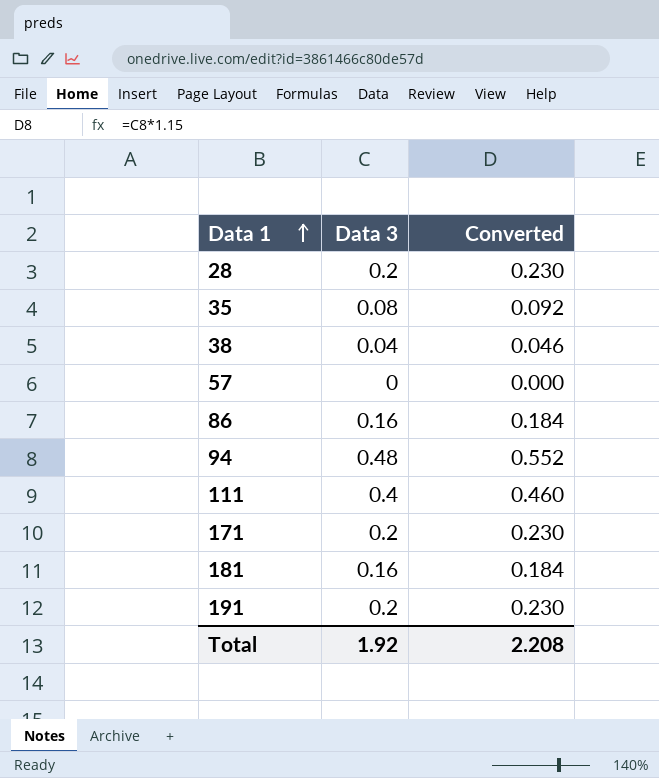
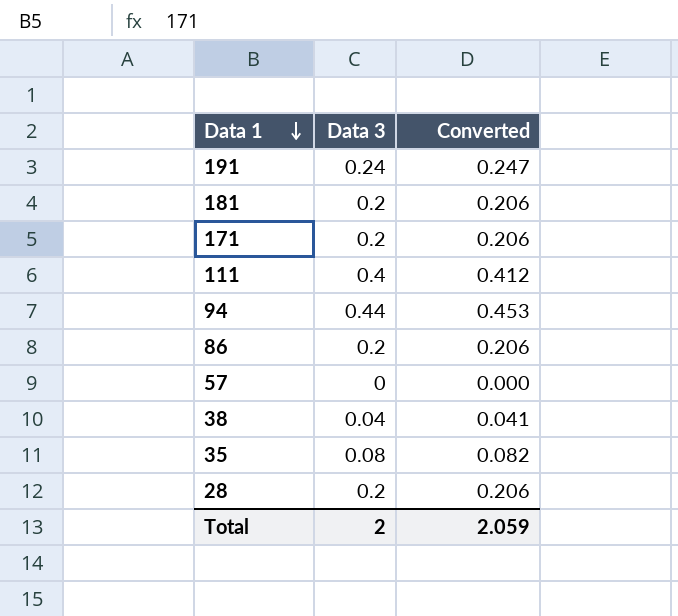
row order: Data 1 ascending -> Data 1 descending
column Converted | formula: [Data 3] * 1.15 -> [Data 3] * 1.03
191 | Data 3: 0.2 -> 0.24
181 | Data 3: 0.16 -> 0.2
94 | Data 3: 0.48 -> 0.44
86 | Data 3: 0.16 -> 0.2
Total | Data 3: 1.92 -> 2
Total | Converted: 2.208 -> 2.059

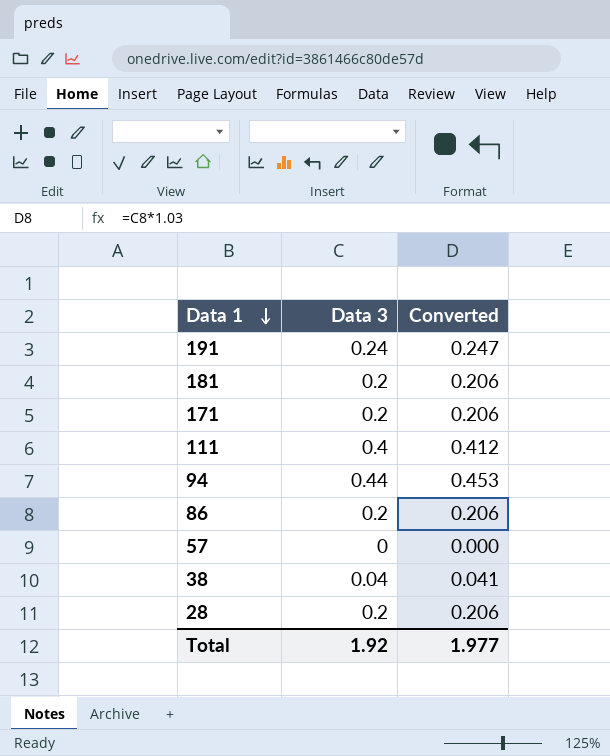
row 35: 0.08 | 0.082 -> none
Total | Data 3: 2 -> 1.92
Total | Converted: 2.059 -> 1.977

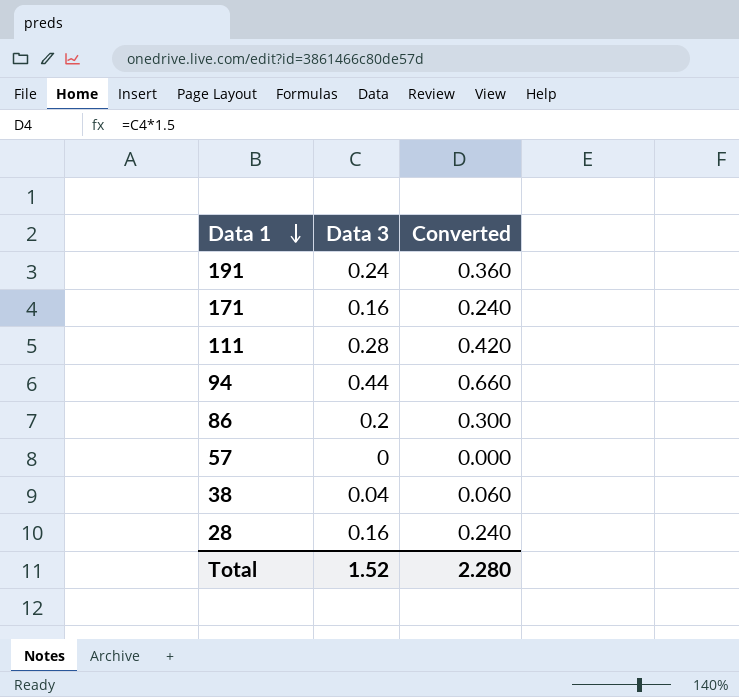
column Converted | formula: [Data 3] * 1.03 -> [Data 3] * 1.5
row 181: 0.2 | 0.206 -> none
171 | Data 3: 0.2 -> 0.16
111 | Data 3: 0.4 -> 0.28
28 | Data 3: 0.2 -> 0.16
Total | Data 3: 1.92 -> 1.52
Total | Converted: 1.977 -> 2.280

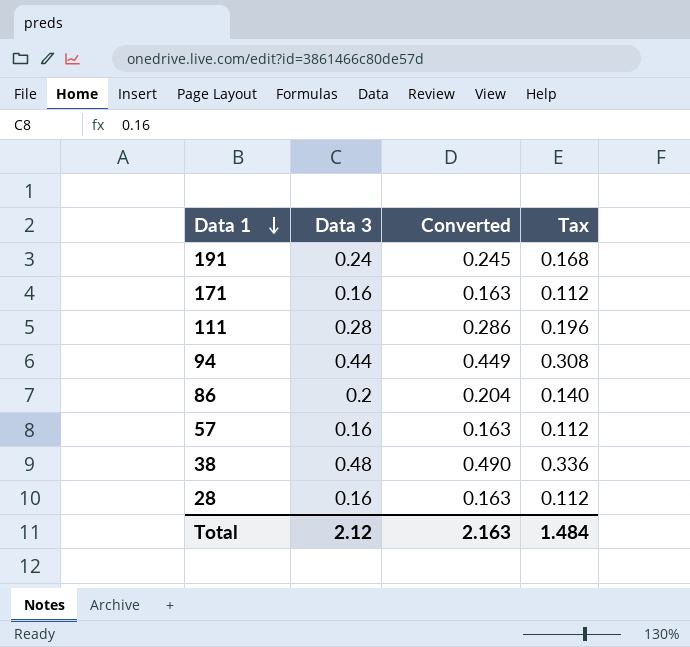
column Converted | formula: [Data 3] * 1.5 -> [Data 3] * 1.02
column Tax | formula: none -> [Data 3] * 0.7
57 | Data 3: 0 -> 0.16
38 | Data 3: 0.04 -> 0.48
Total | Data 3: 1.52 -> 2.12
Total | Converted: 2.280 -> 2.163

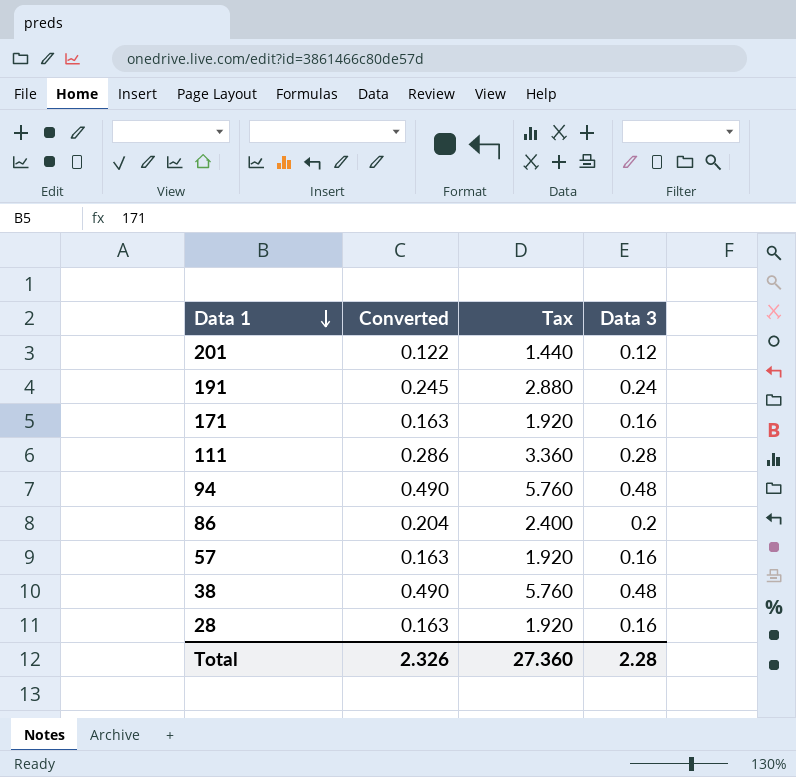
column Tax | formula: [Data 3] * 0.7 -> [Data 3] * 12
column Data 3 | position: 2 -> 4
row 201: none -> 0.122 | 1.440 | 0.12
94 | Converted: 0.449 -> 0.490
94 | Data 3: 0.44 -> 0.48
Total | Converted: 2.163 -> 2.326
Total | Tax: 1.484 -> 27.360
Total | Data 3: 2.12 -> 2.28

